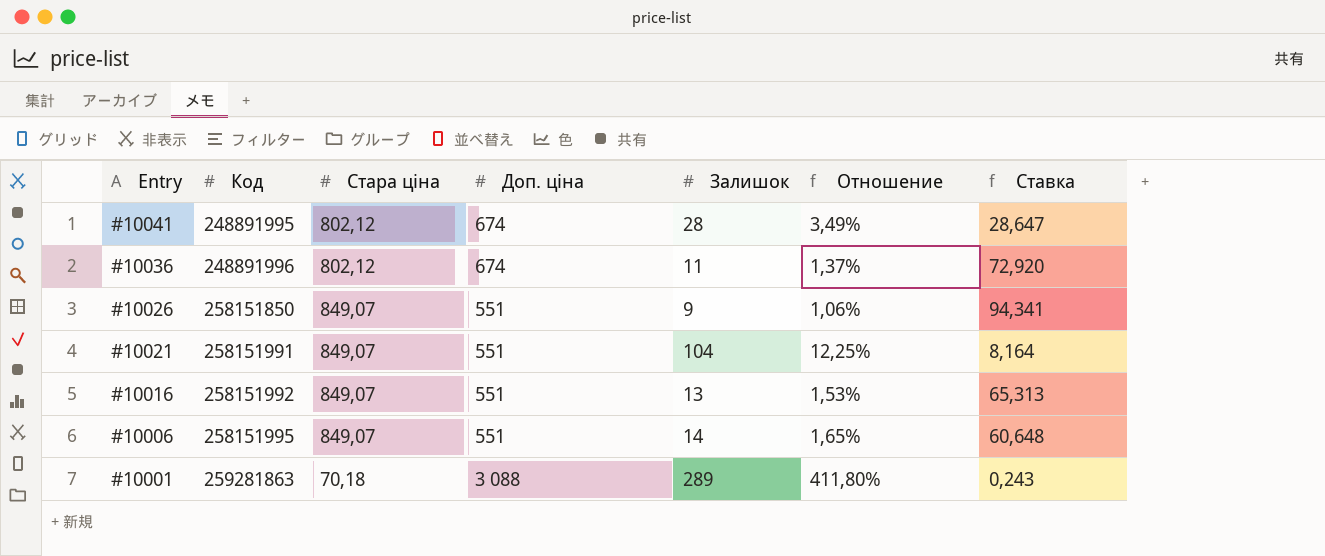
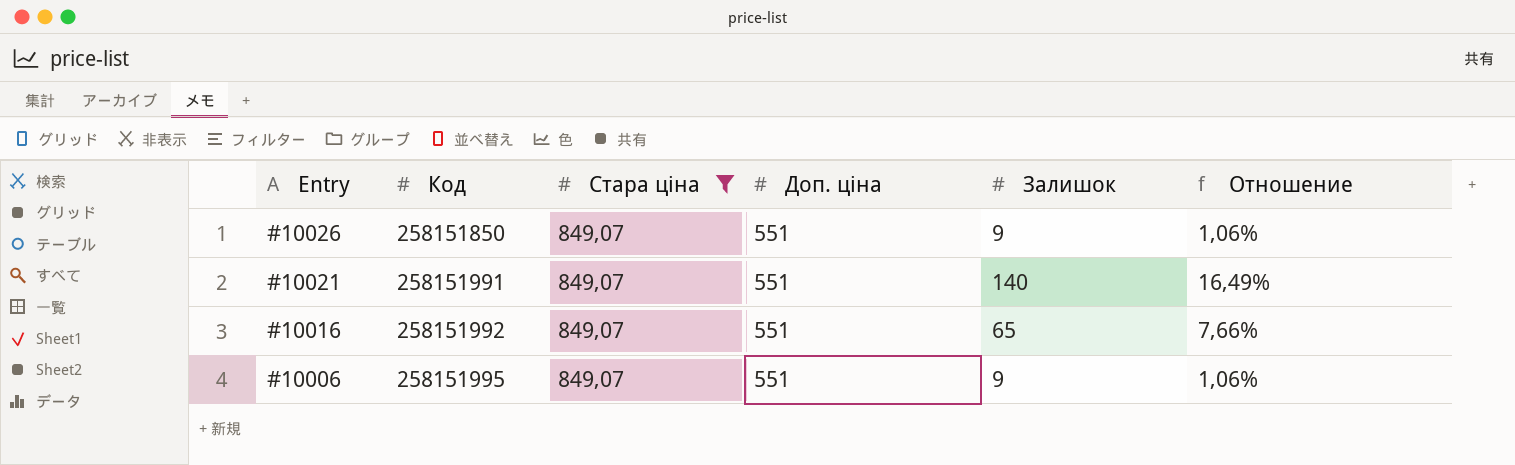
filter: none -> Стара ціна = 849,07
column Ставка | formula: [Стара ціна] / [Залишок] -> none
#10021 | Залишок: 104 -> 140
#10021 | Отношение: 12,25% -> 16,49%
#10016 | Залишок: 13 -> 65
#10016 | Отношение: 1,53% -> 7,66%
#10006 | Залишок: 14 -> 9
#10006 | Отношение: 1,65% -> 1,06%

